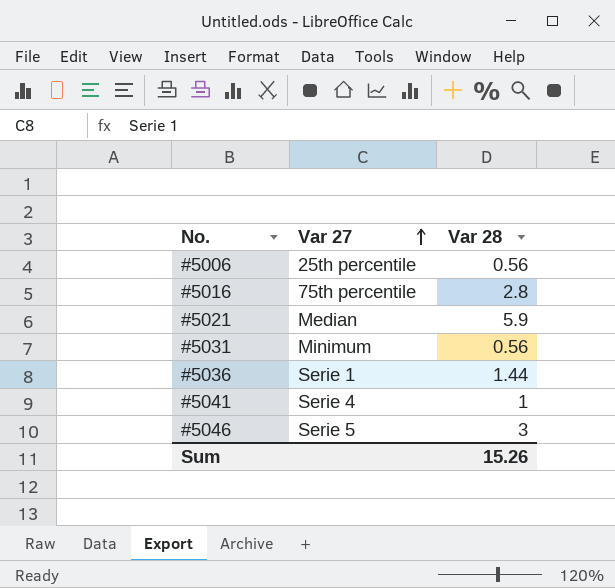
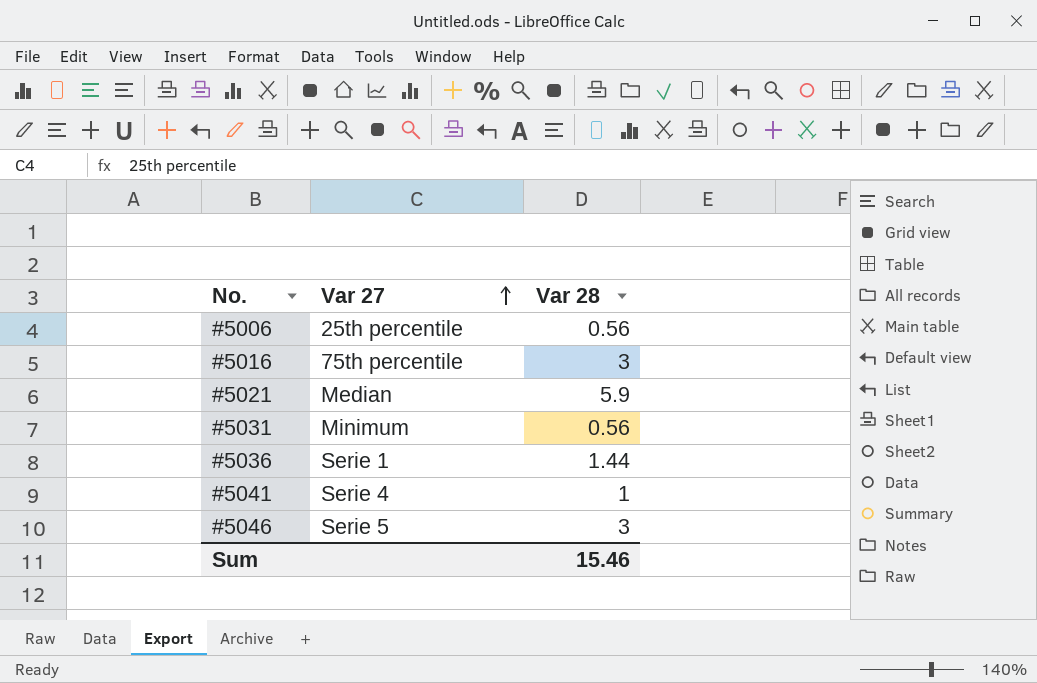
#5016 | Var 28: 2.8 -> 3
Sum | Var 28: 15.26 -> 15.46

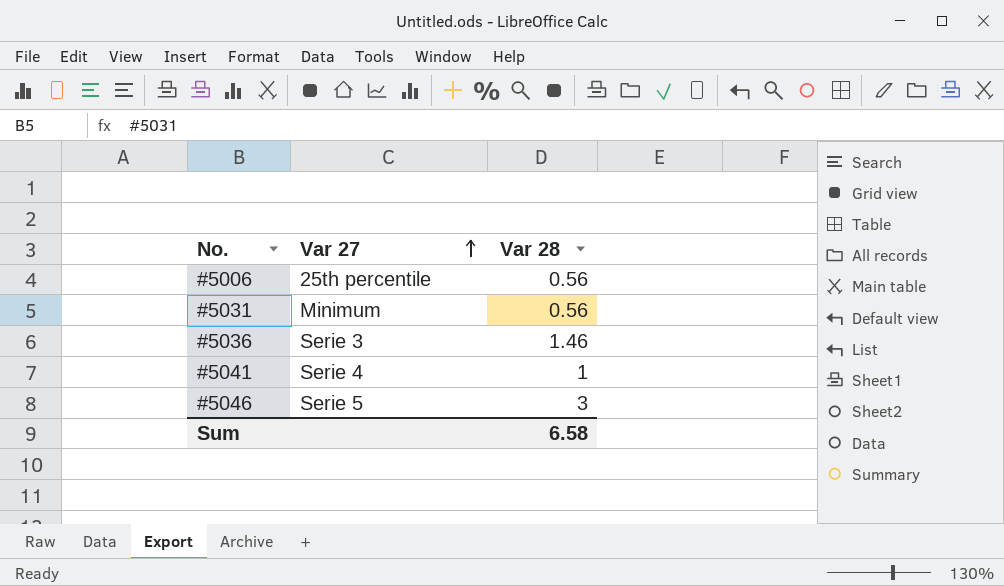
row #5016: 75th percentile | 3 -> none
row #5021: Median | 5.9 -> none
#5036 | Var 27: Serie 1 -> Serie 3
#5036 | Var 28: 1.44 -> 1.46
Sum | Var 28: 15.46 -> 6.58

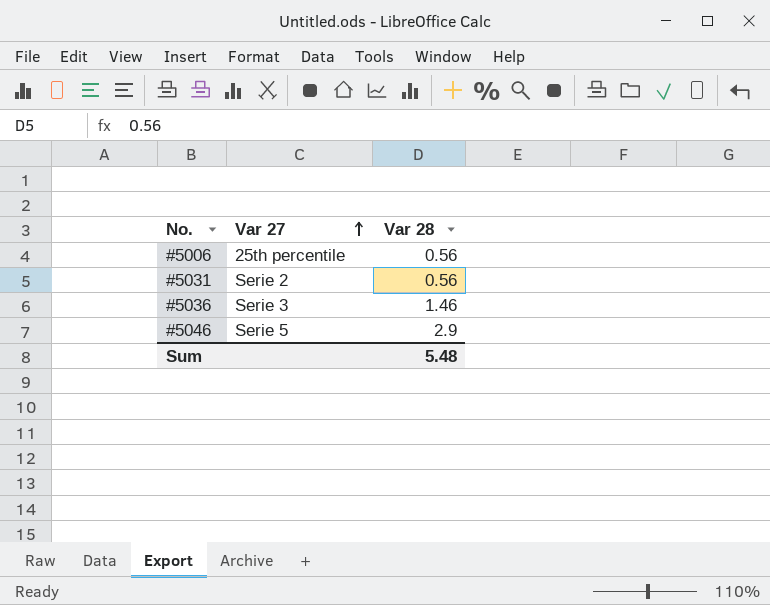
row #5041: Serie 4 | 1 -> none
#5031 | Var 27: Minimum -> Serie 2
#5046 | Var 28: 3 -> 2.9
Sum | Var 28: 6.58 -> 5.48

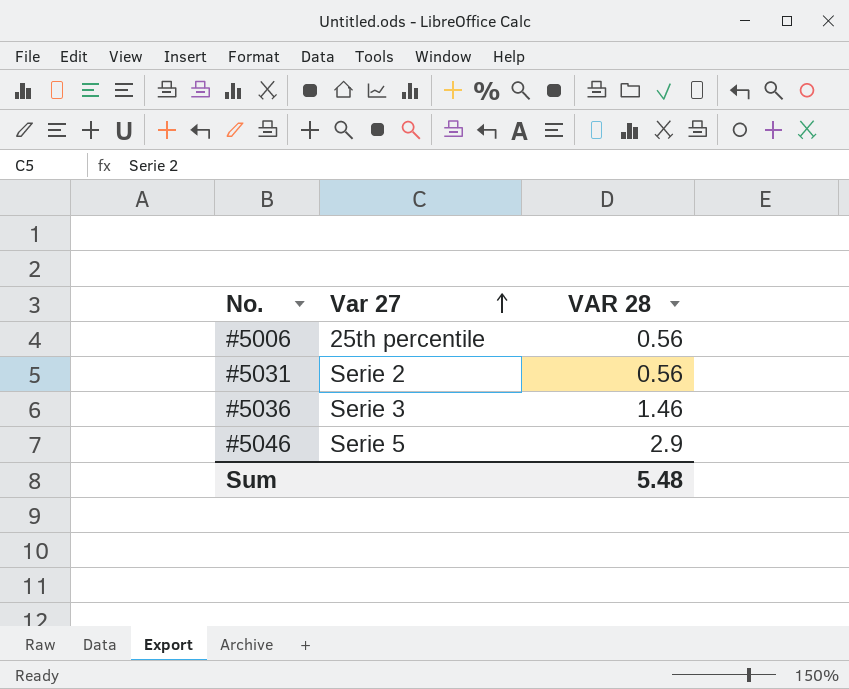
column name: Var 28 -> VAR 28

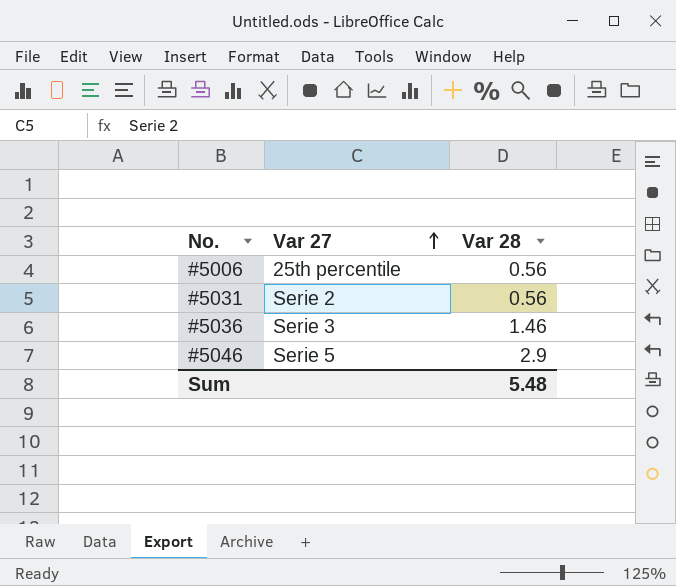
column name: VAR 28 -> Var 28

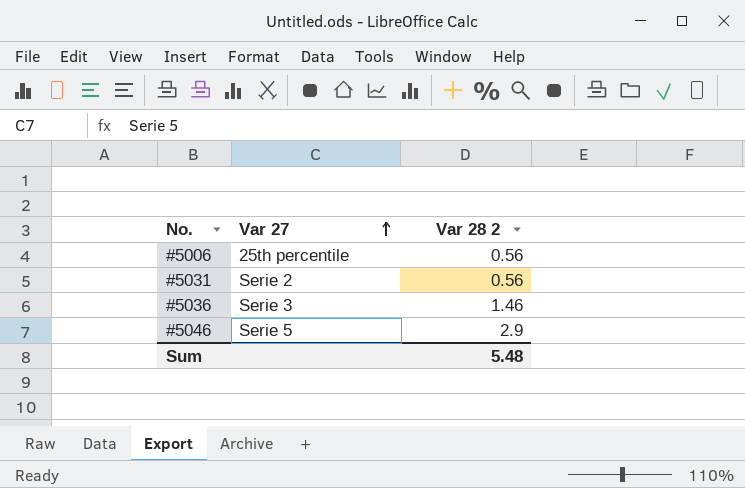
column name: Var 28 -> Var 28 2

